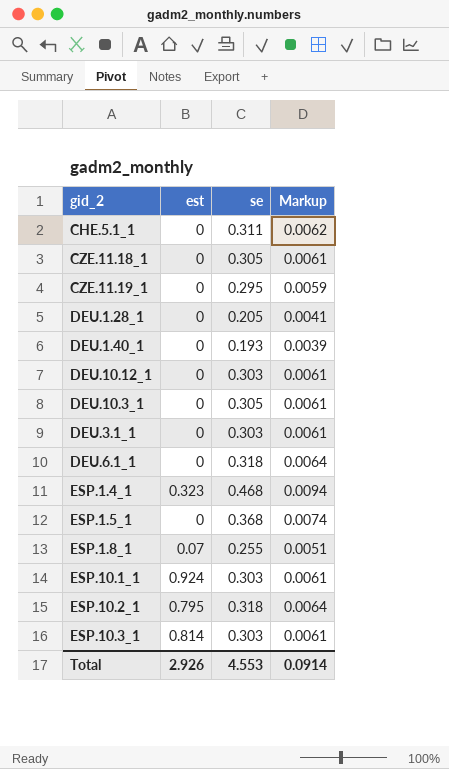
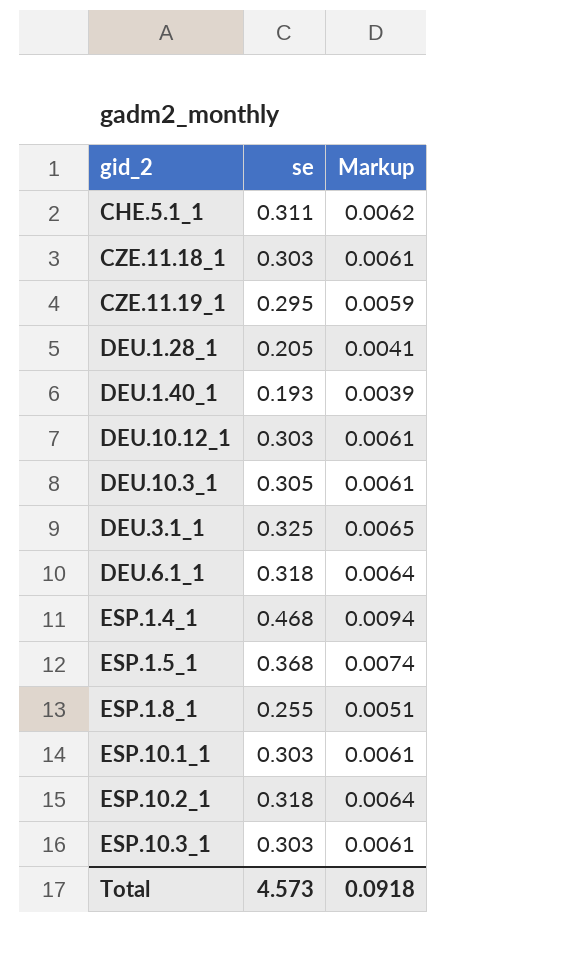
column est | position: 2 -> none
CZE.11.18_1 | se: 0.305 -> 0.303
DEU.3.1_1 | se: 0.303 -> 0.325
DEU.3.1_1 | Markup: 0.0061 -> 0.0065
Total | se: 4.553 -> 4.573
Total | Markup: 0.0914 -> 0.0918

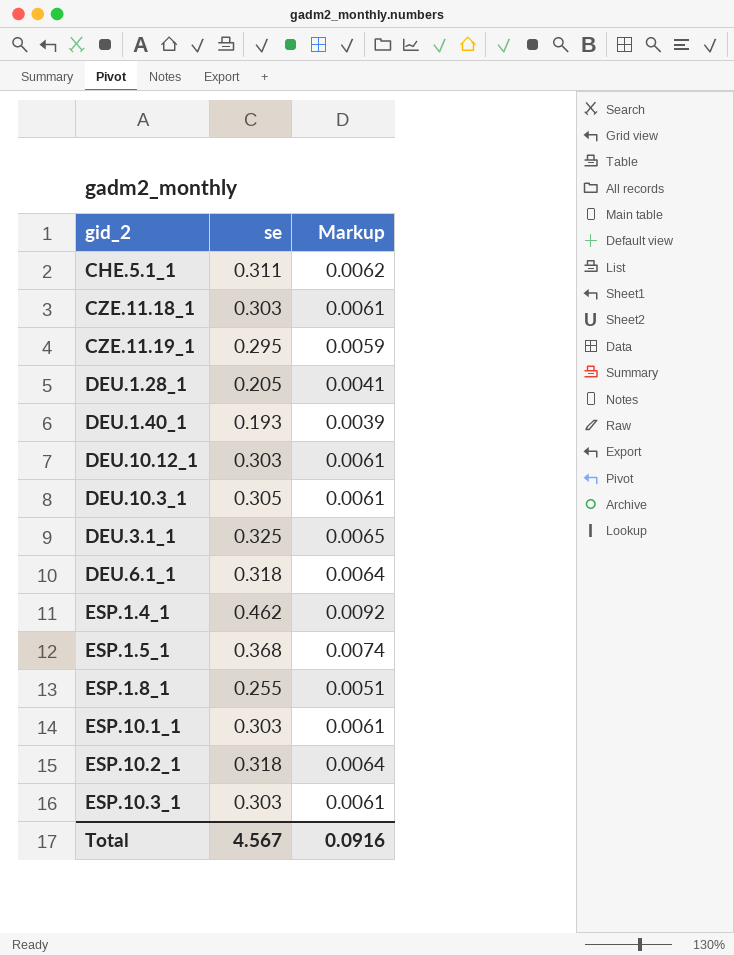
ESP.1.4_1 | se: 0.468 -> 0.462
ESP.1.4_1 | Markup: 0.0094 -> 0.0092
Total | se: 4.573 -> 4.567
Total | Markup: 0.0918 -> 0.0916

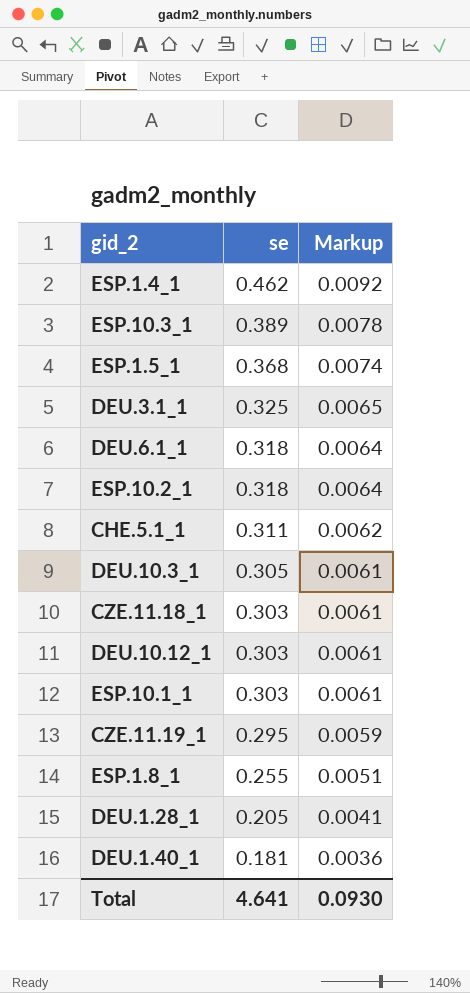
row order: none -> se descending
ESP.10.3_1 | se: 0.303 -> 0.389
ESP.10.3_1 | Markup: 0.0061 -> 0.0078
DEU.1.40_1 | se: 0.193 -> 0.181
DEU.1.40_1 | Markup: 0.0039 -> 0.0036
Total | se: 4.567 -> 4.641
Total | Markup: 0.0916 -> 0.0930

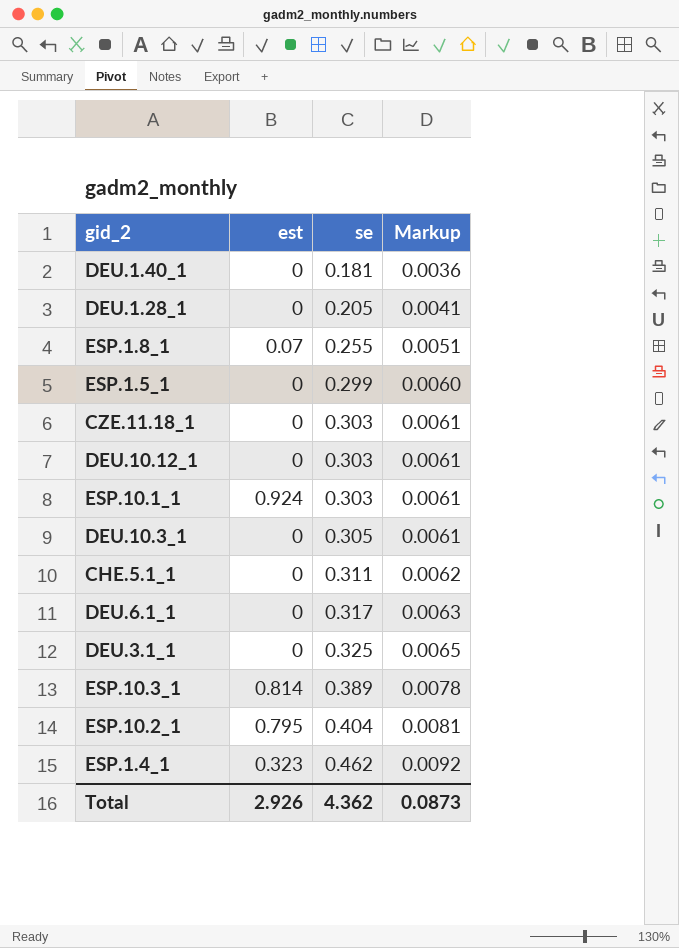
row order: se descending -> se ascending
column est | position: none -> 2
row CZE.11.19_1: 0.295 | 0.0059 -> none
ESP.1.5_1 | se: 0.368 -> 0.299
ESP.1.5_1 | Markup: 0.0074 -> 0.0060
DEU.6.1_1 | se: 0.318 -> 0.317
DEU.6.1_1 | Markup: 0.0064 -> 0.0063
ESP.10.2_1 | se: 0.318 -> 0.404
ESP.10.2_1 | Markup: 0.0064 -> 0.0081
Total | se: 4.641 -> 4.362
Total | Markup: 0.0930 -> 0.0873

